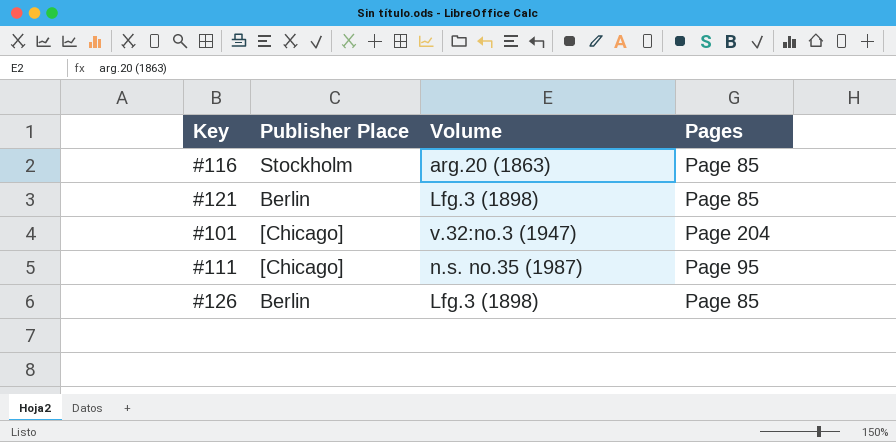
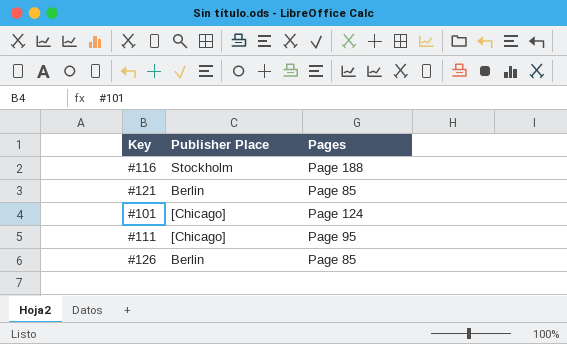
column Volume | position: 3 -> none
#116 | Pages: Page 85 -> Page 188
#101 | Pages: Page 204 -> Page 124

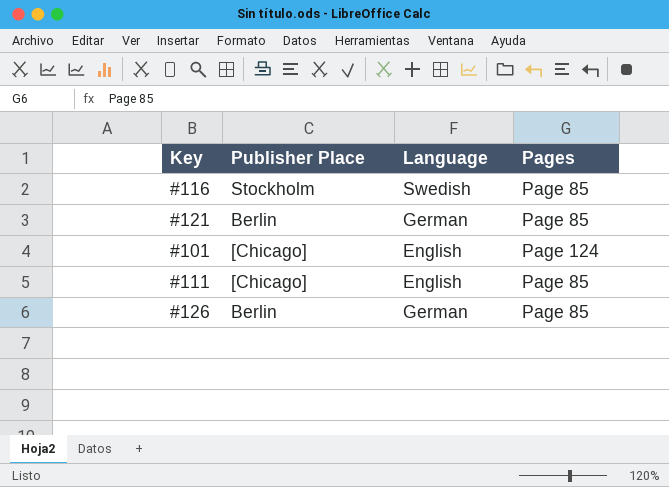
column Language | position: none -> 3
#116 | Pages: Page 188 -> Page 85
#111 | Pages: Page 95 -> Page 85

